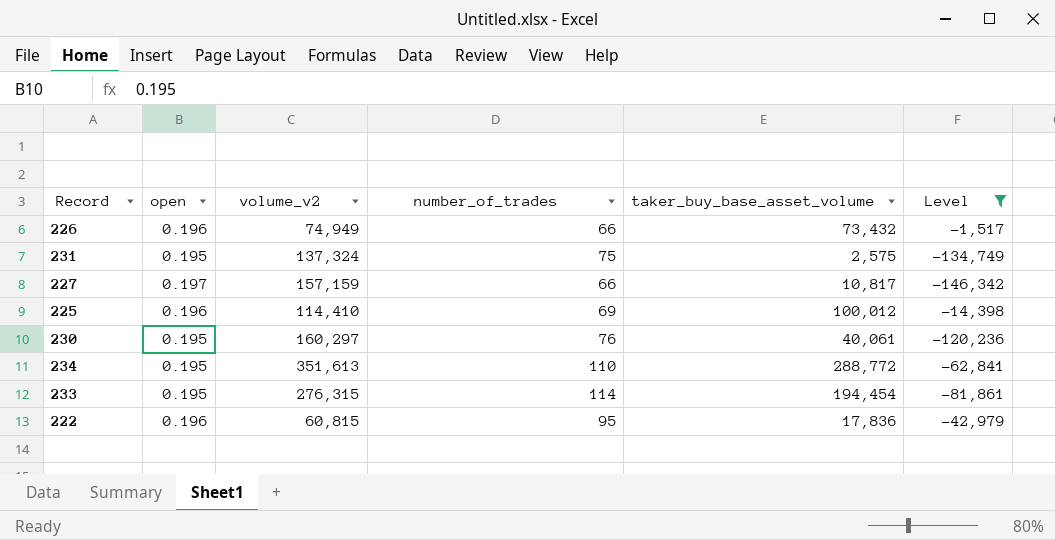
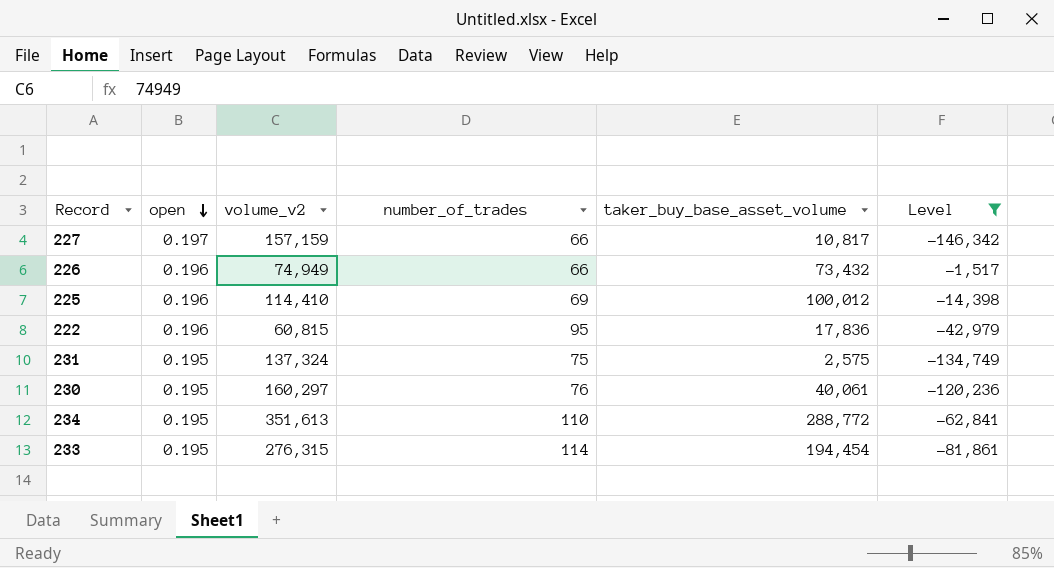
row order: none -> open descending

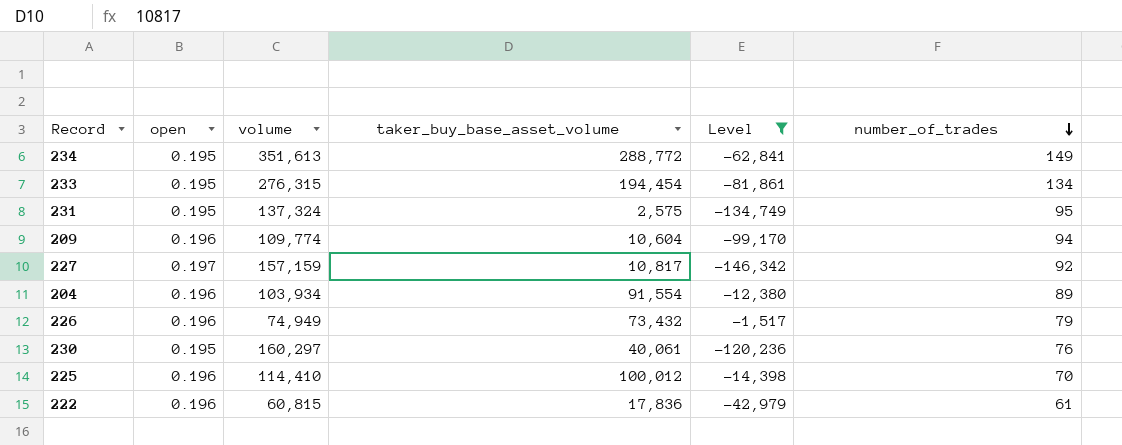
row order: open descending -> number_of_trades descending
column name: volume_v2 -> volume
column number_of_trades | position: 4 -> 6
234 | number_of_trades: 110 -> 149
233 | number_of_trades: 114 -> 134
231 | number_of_trades: 75 -> 95
row 209: none -> 0.196 | 109,774 | 10,604 | -99,170 | 94
227 | number_of_trades: 66 -> 92
row 204: none -> 0.196 | 103,934 | 91,554 | -12,380 | 89
226 | number_of_trades: 66 -> 79
225 | number_of_trades: 69 -> 70
222 | number_of_trades: 95 -> 61

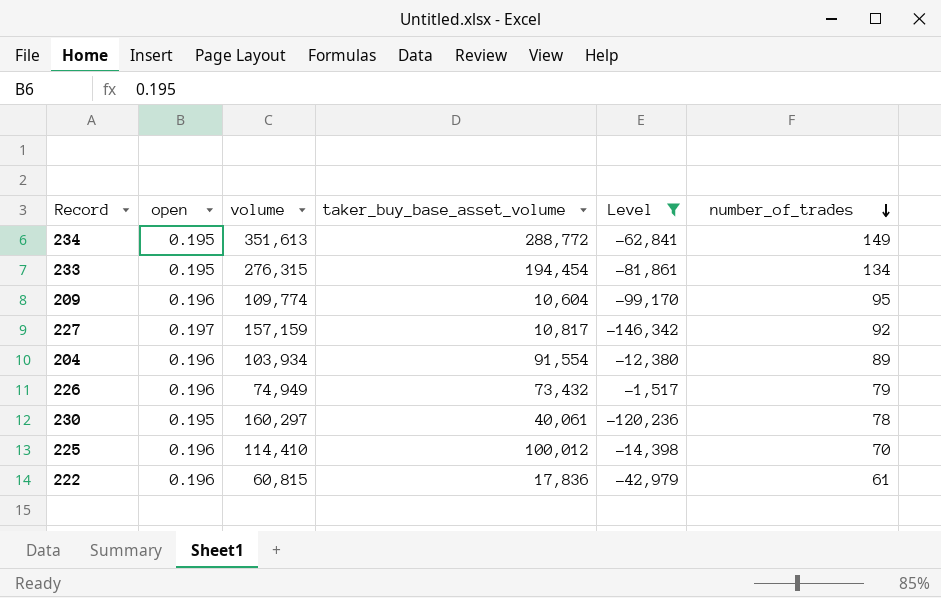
row 231: 0.195 | 137,324 | 2,575 | -134,749 | 95 -> none
209 | number_of_trades: 94 -> 95
230 | number_of_trades: 76 -> 78

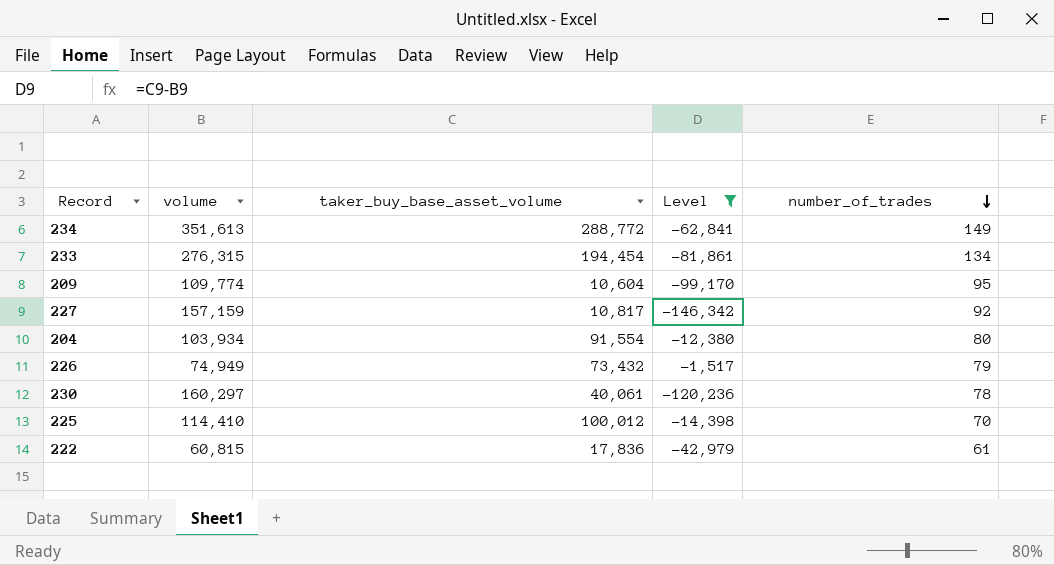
column open | position: 2 -> none
204 | number_of_trades: 89 -> 80

